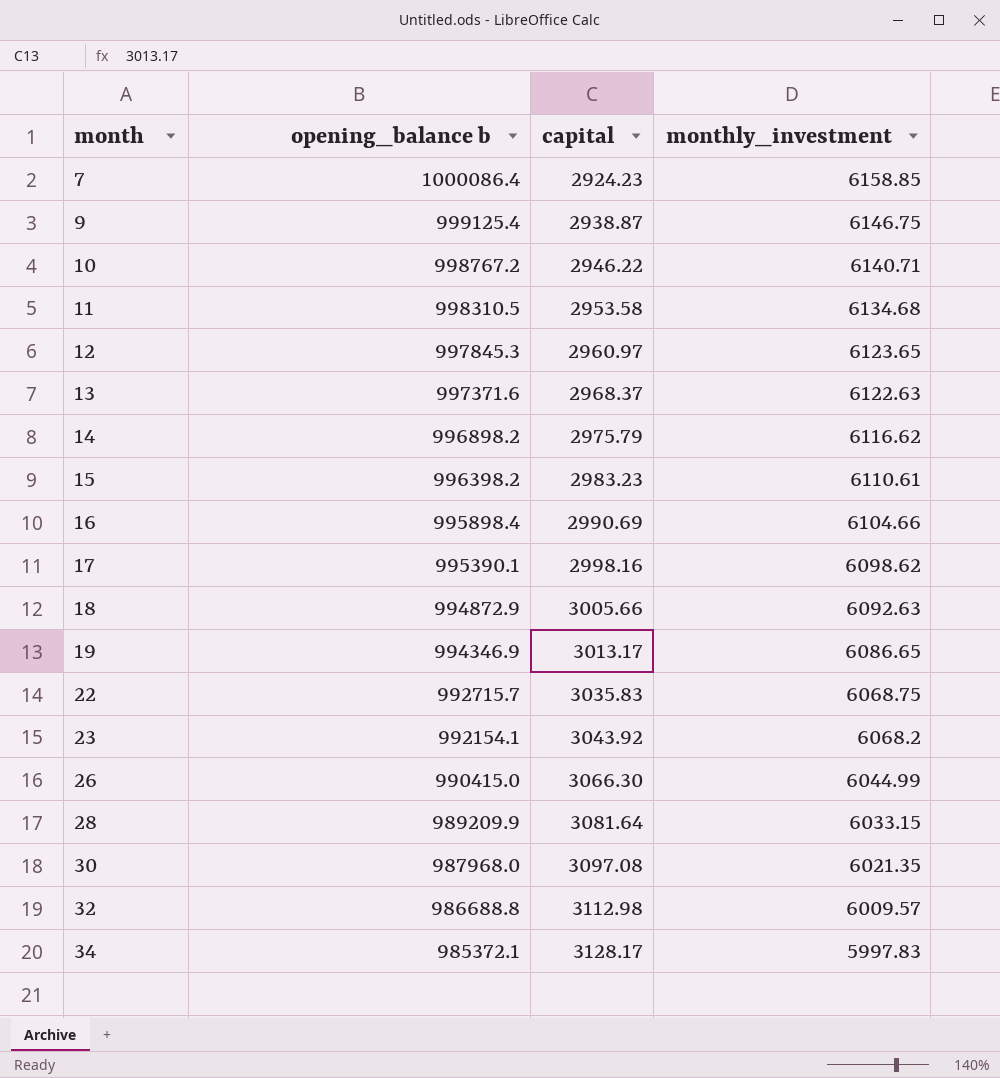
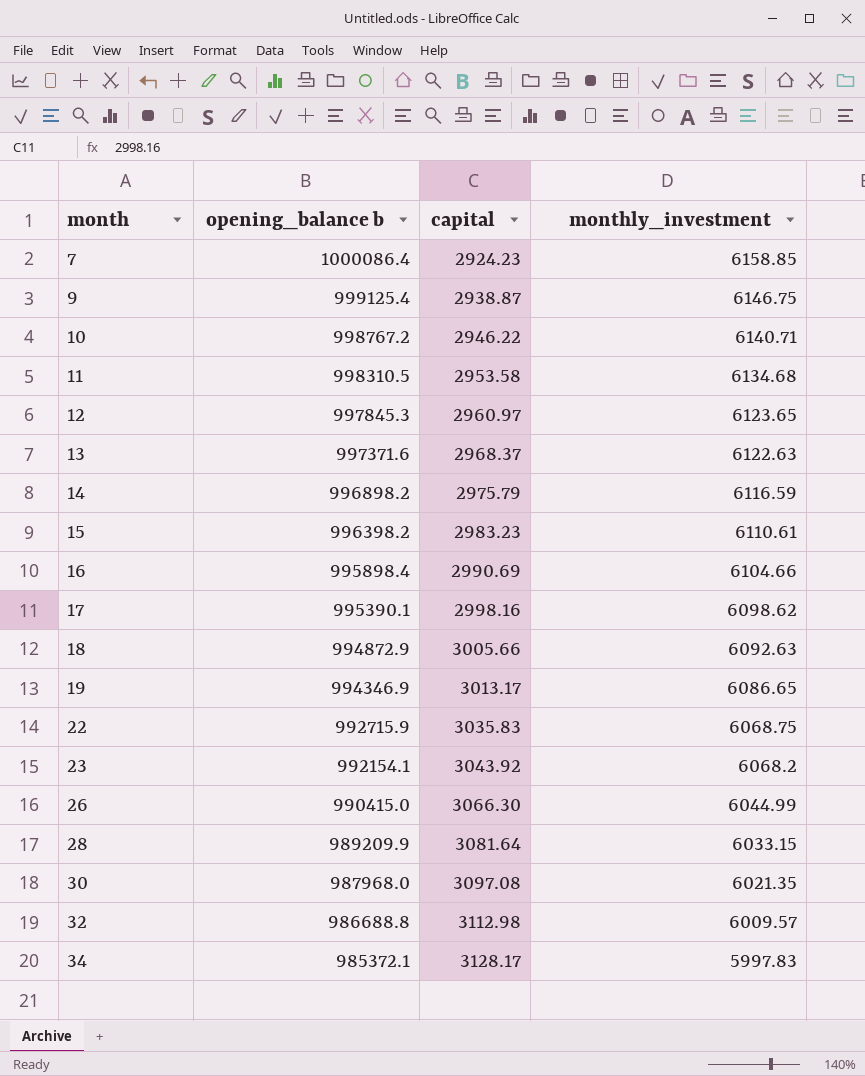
14 | monthly_investment: 6116.62 -> 6116.59
22 | opening_balance b: 992715.7 -> 992715.9

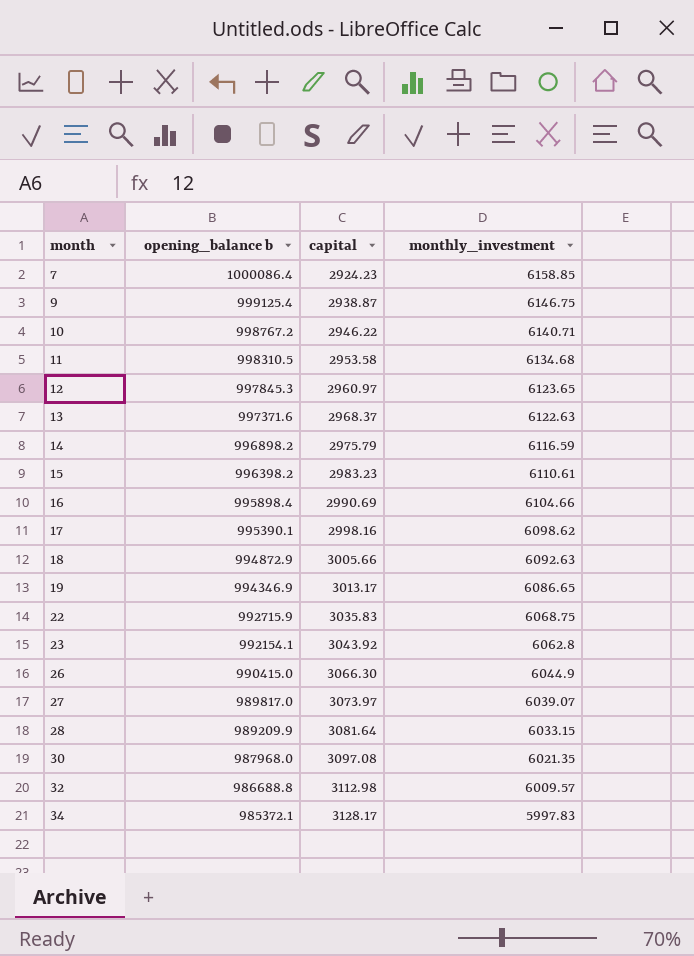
23 | monthly_investment: 6068.2 -> 6062.8
26 | monthly_investment: 6044.99 -> 6044.9
row 27: none -> 989817.0 | 3073.97 | 6039.07

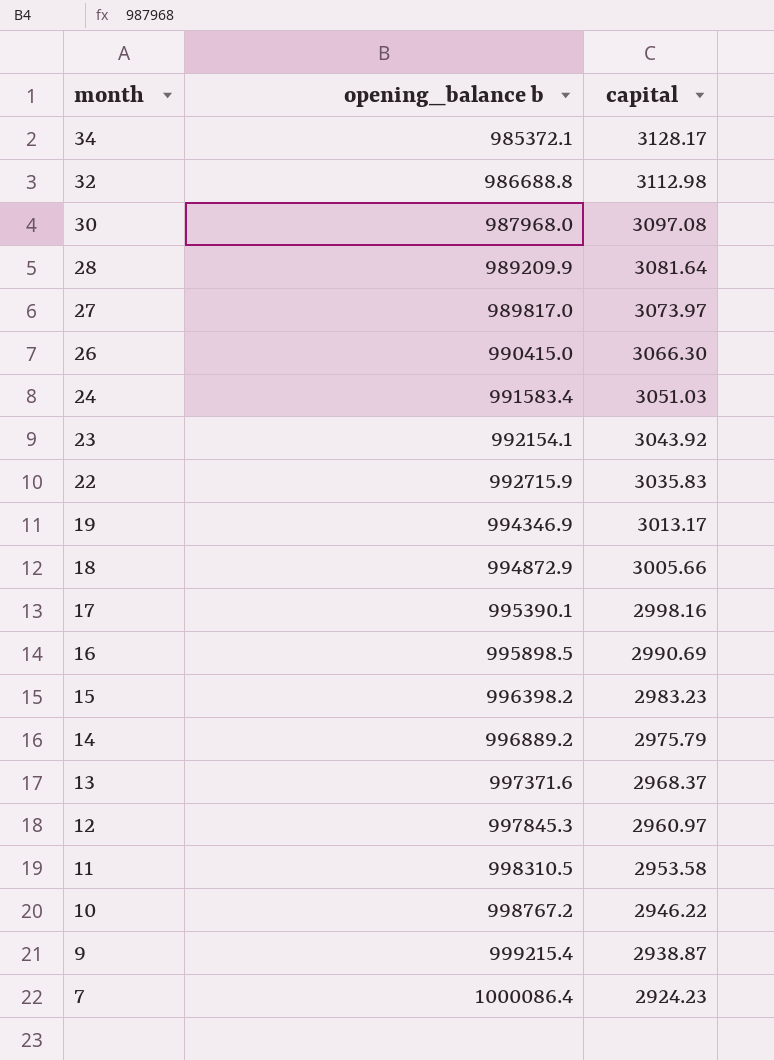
row order: month ascending -> month descending
column monthly_investment | position: 4 -> none
row 24: none -> 991583.4 | 3051.03
16 | opening_balance b: 995898.4 -> 995898.5
14 | opening_balance b: 996898.2 -> 996889.2
9 | opening_balance b: 999125.4 -> 999215.4

